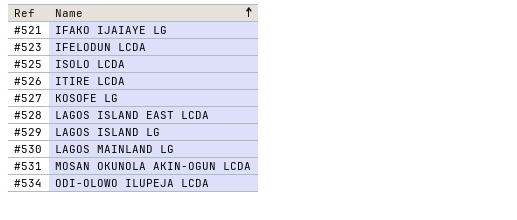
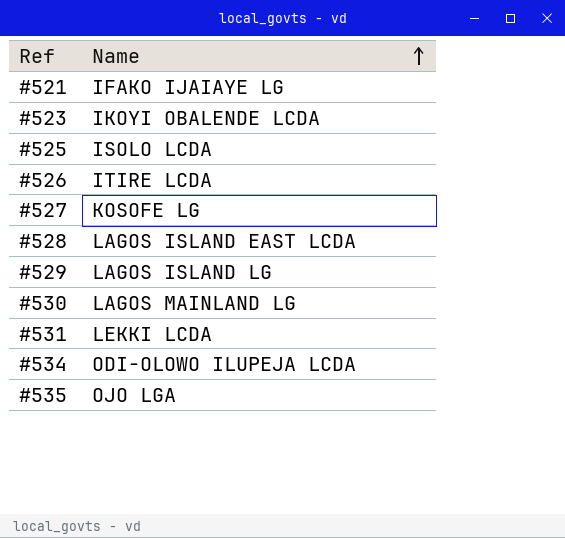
#523 | Name: IFELODUN LCDA -> IKOYI OBALENDE LCDA
#531 | Name: MOSAN OKUNOLA AKIN-OGUN LCDA -> LEKKI LCDA
row #535: none -> OJO LGA

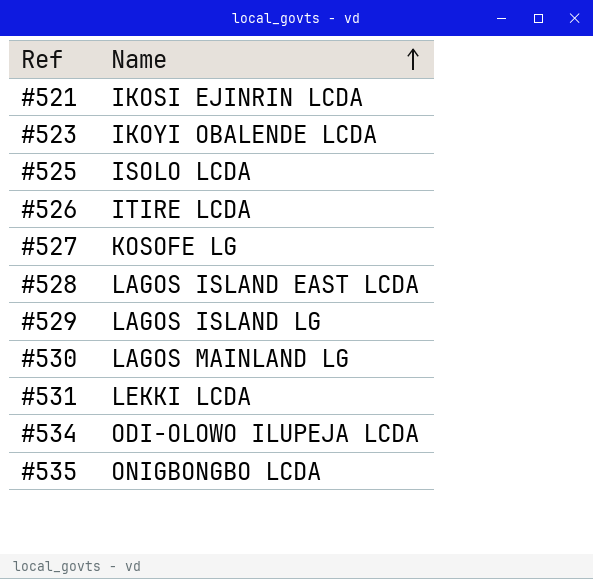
#521 | Name: IFAKO IJAIAYE LG -> IKOSI EJINRIN LCDA
#535 | Name: OJO LGA -> ONIGBONGBO LCDA

